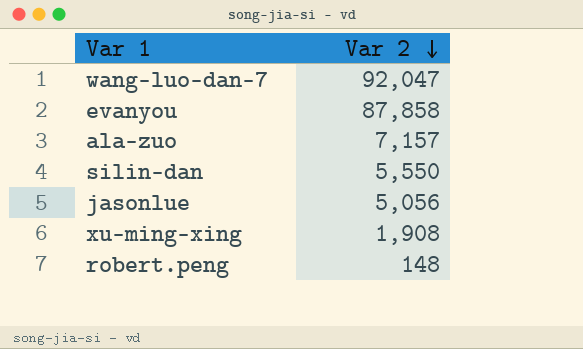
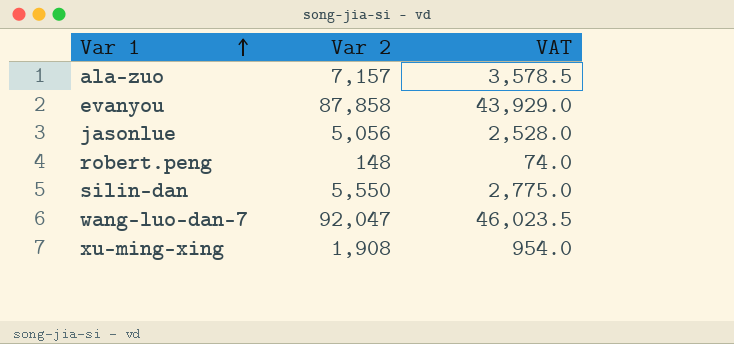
row order: Var 2 descending -> Var 1 ascending
column VAT | formula: none -> [Var 2] * 0.5

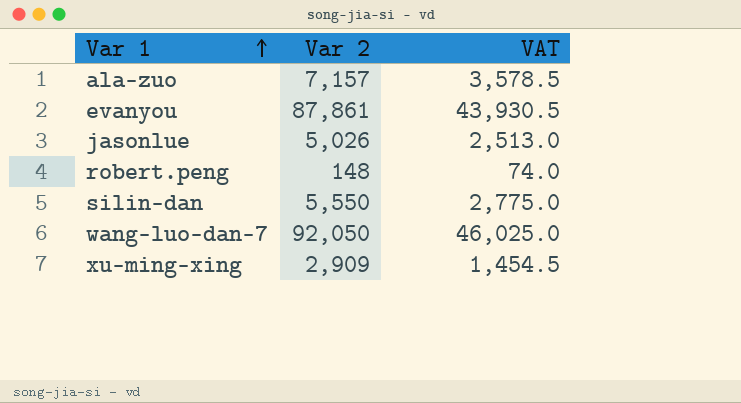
evanyou | Var 2: 87,858 -> 87,861
evanyou | VAT: 43,929.0 -> 43,930.5
jasonlue | Var 2: 5,056 -> 5,026
jasonlue | VAT: 2,528.0 -> 2,513.0
wang-luo-dan-7 | Var 2: 92,047 -> 92,050
wang-luo-dan-7 | VAT: 46,023.5 -> 46,025.0
xu-ming-xing | Var 2: 1,908 -> 2,909
xu-ming-xing | VAT: 954.0 -> 1,454.5

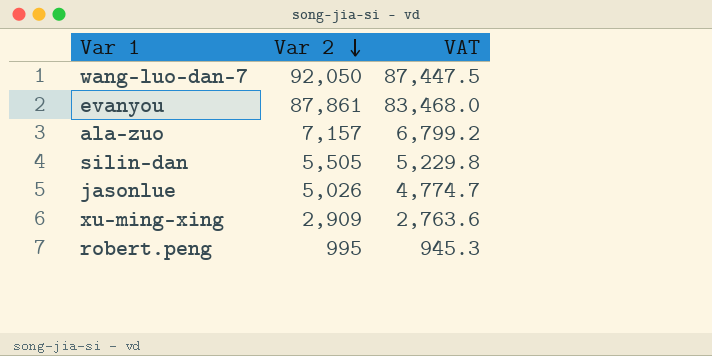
row order: Var 1 ascending -> Var 2 descending
column VAT | formula: [Var 2] * 0.5 -> [Var 2] * 0.95
silin-dan | Var 2: 5,550 -> 5,505
robert.peng | Var 2: 148 -> 995

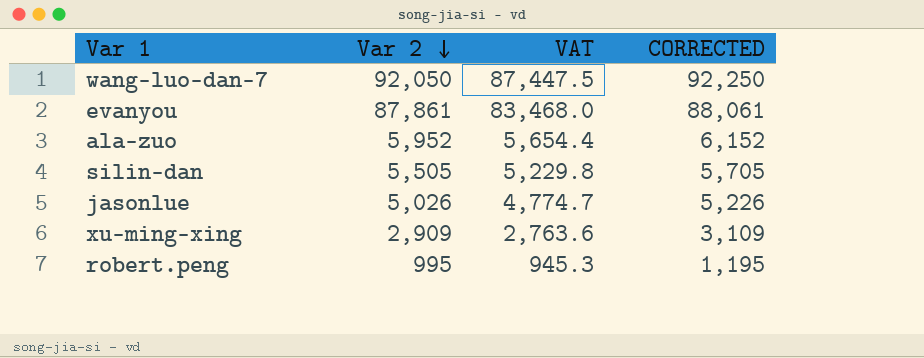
column CORRECTED | formula: none -> [Var 2] + 200
ala-zuo | Var 2: 7,157 -> 5,952
ala-zuo | VAT: 6,799.2 -> 5,654.4

